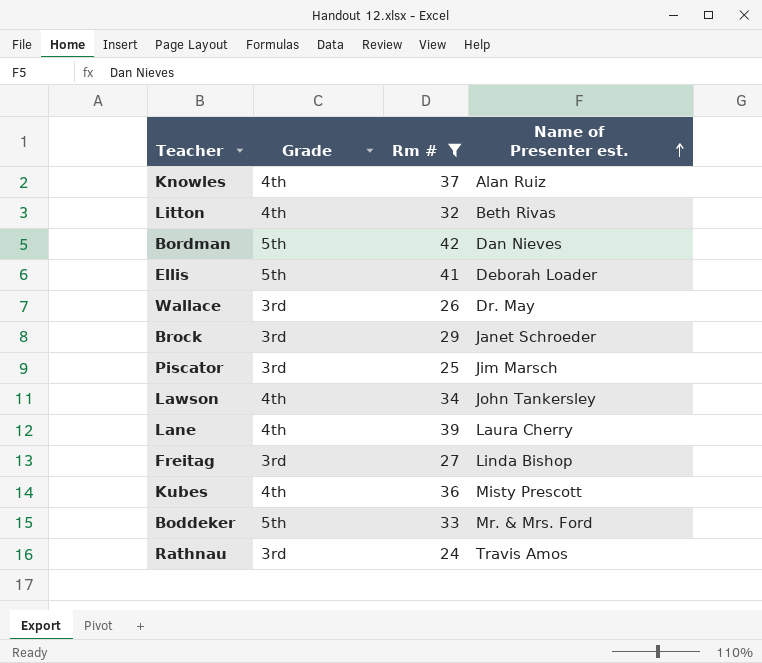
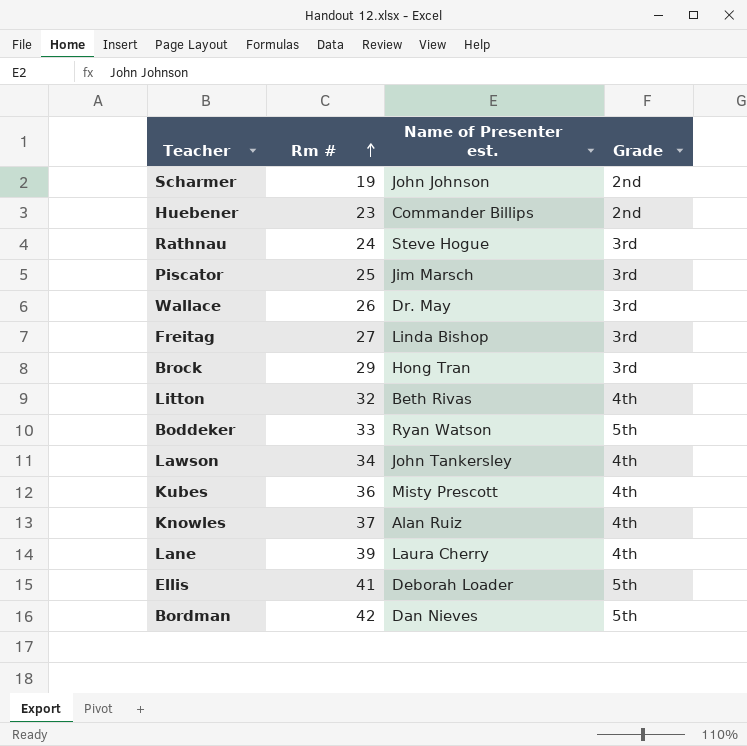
filter: Rm # >= 24 -> none
row order: Name of Presenter est. ascending -> Rm # ascending
column Grade | position: 2 -> 4
Rathnau | Name of Presenter est.: Travis Amos -> Steve Hogue
Brock | Name of Presenter est.: Janet Schroeder -> Hong Tran
Boddeker | Name of Presenter est.: Mr. & Mrs. Ford -> Ryan Watson

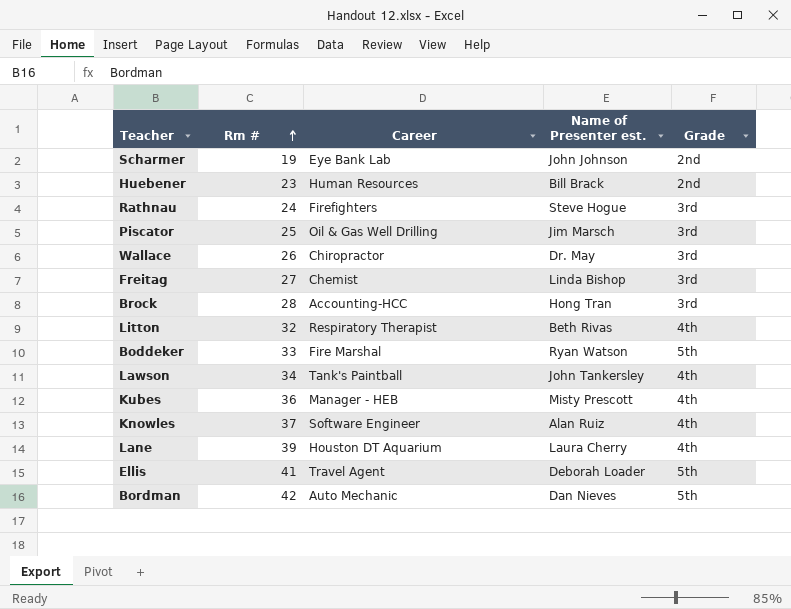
column Career | position: none -> 3
Huebener | Name of Presenter est.: Commander Billips -> Bill Brack
Brock | Rm #: 29 -> 28

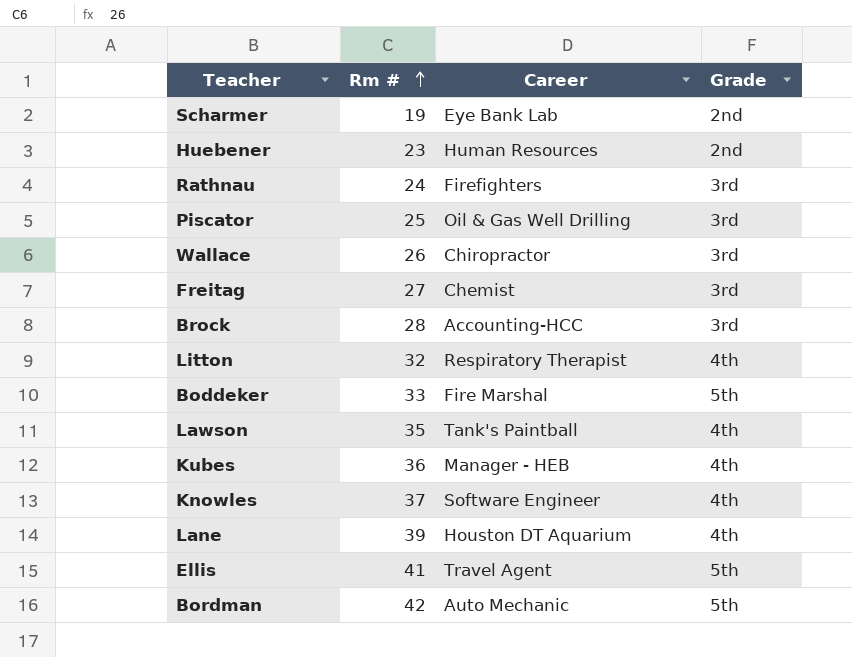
column Name of Presenter est. | position: 4 -> none
Lawson | Rm #: 34 -> 35

